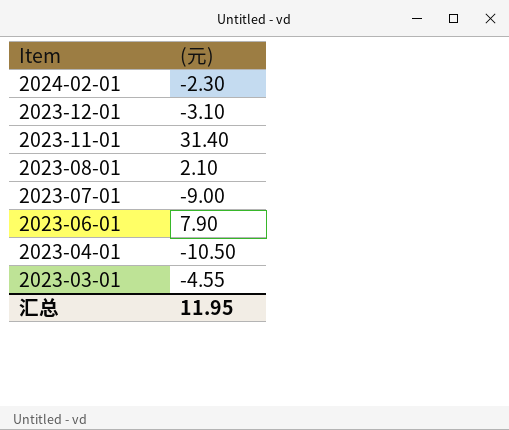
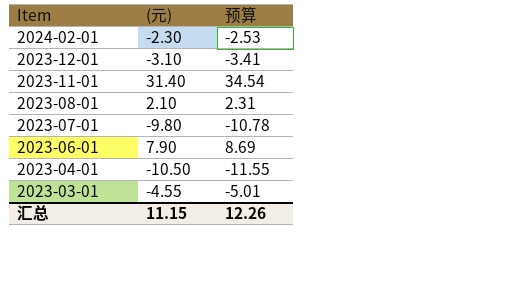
column 预算 | formula: none -> [(元)] * 1.1
2023-07-01 | (元): -9.00 -> -9.80
汇总 | (元): 11.95 -> 11.15

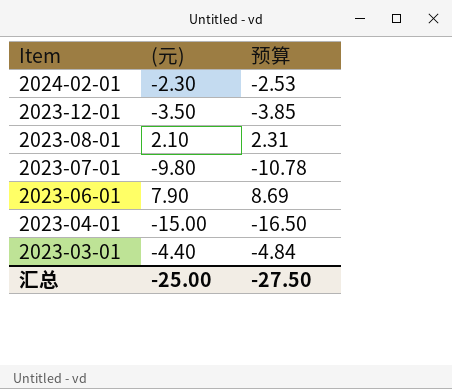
row 2023-11-01: 31.40 | 34.54 -> none
2023-12-01 | (元): -3.10 -> -3.50
2023-12-01 | 预算: -3.41 -> -3.85
2023-04-01 | (元): -10.50 -> -15.00
2023-04-01 | 预算: -11.55 -> -16.50
2023-03-01 | (元): -4.55 -> -4.40
2023-03-01 | 预算: -5.01 -> -4.84
汇总 | (元): 11.15 -> -25.00
汇总 | 预算: 12.26 -> -27.50

